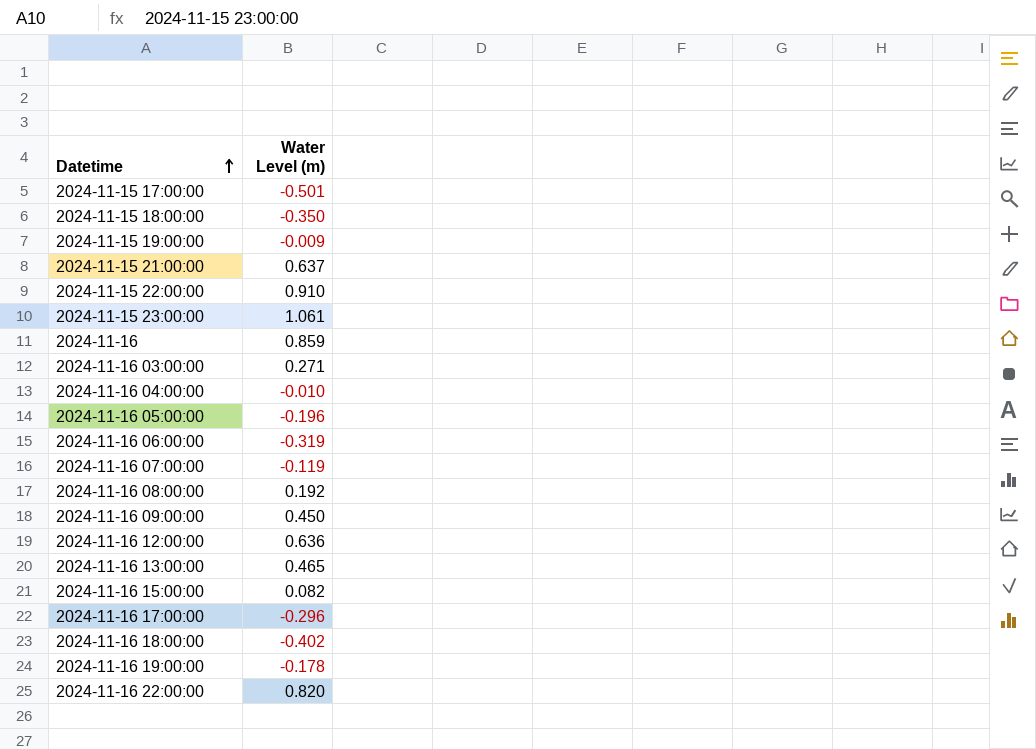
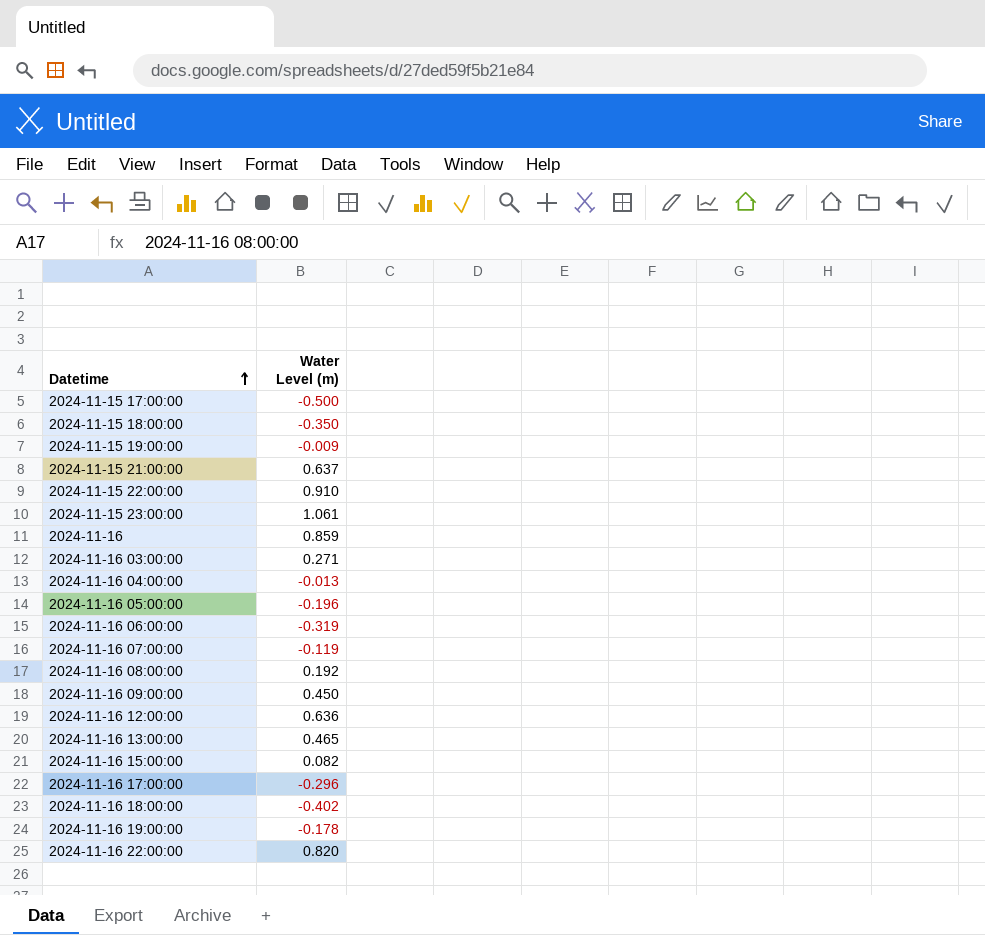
2024-11-15 17:00:00 | Water Level (m): -0.501 -> -0.500
2024-11-16 04:00:00 | Water Level (m): -0.010 -> -0.013

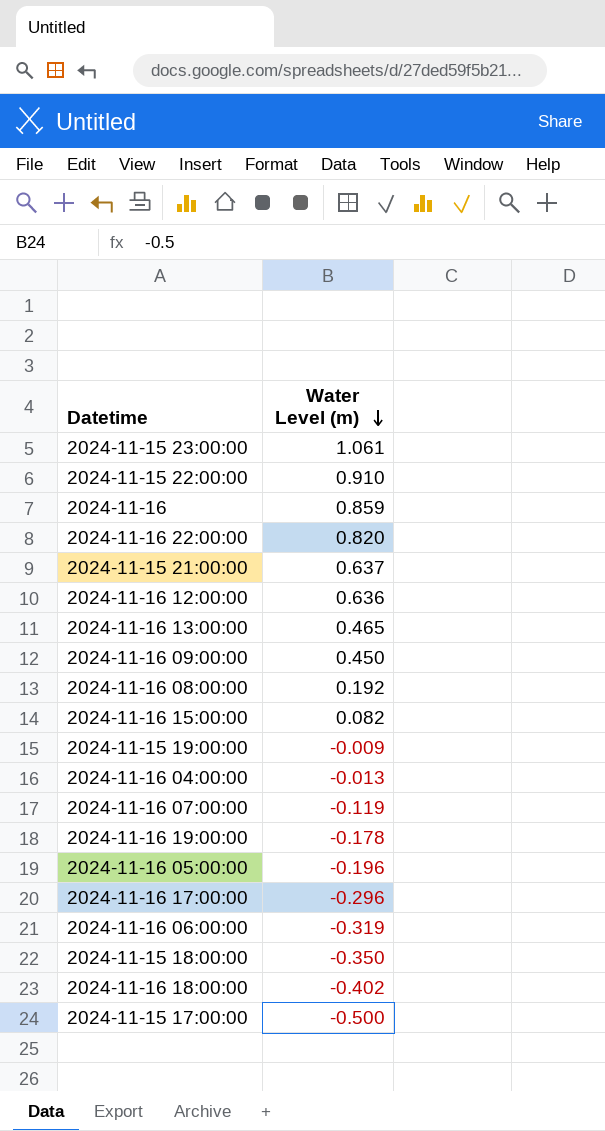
row order: Datetime ascending -> Water Level (m) descending
row 2024-11-16 03:00:00: 0.271 -> none

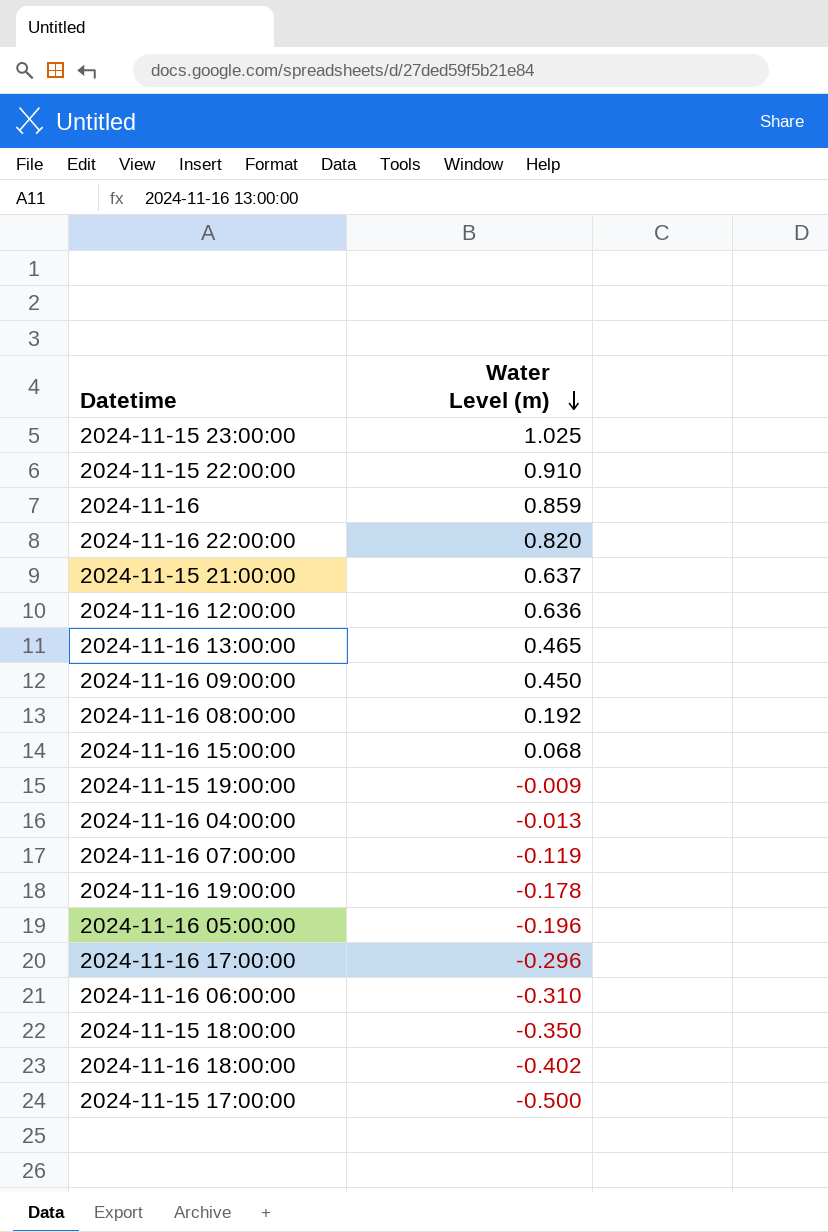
2024-11-15 23:00:00 | Water Level (m): 1.061 -> 1.025
2024-11-16 15:00:00 | Water Level (m): 0.082 -> 0.068
2024-11-16 06:00:00 | Water Level (m): -0.319 -> -0.310

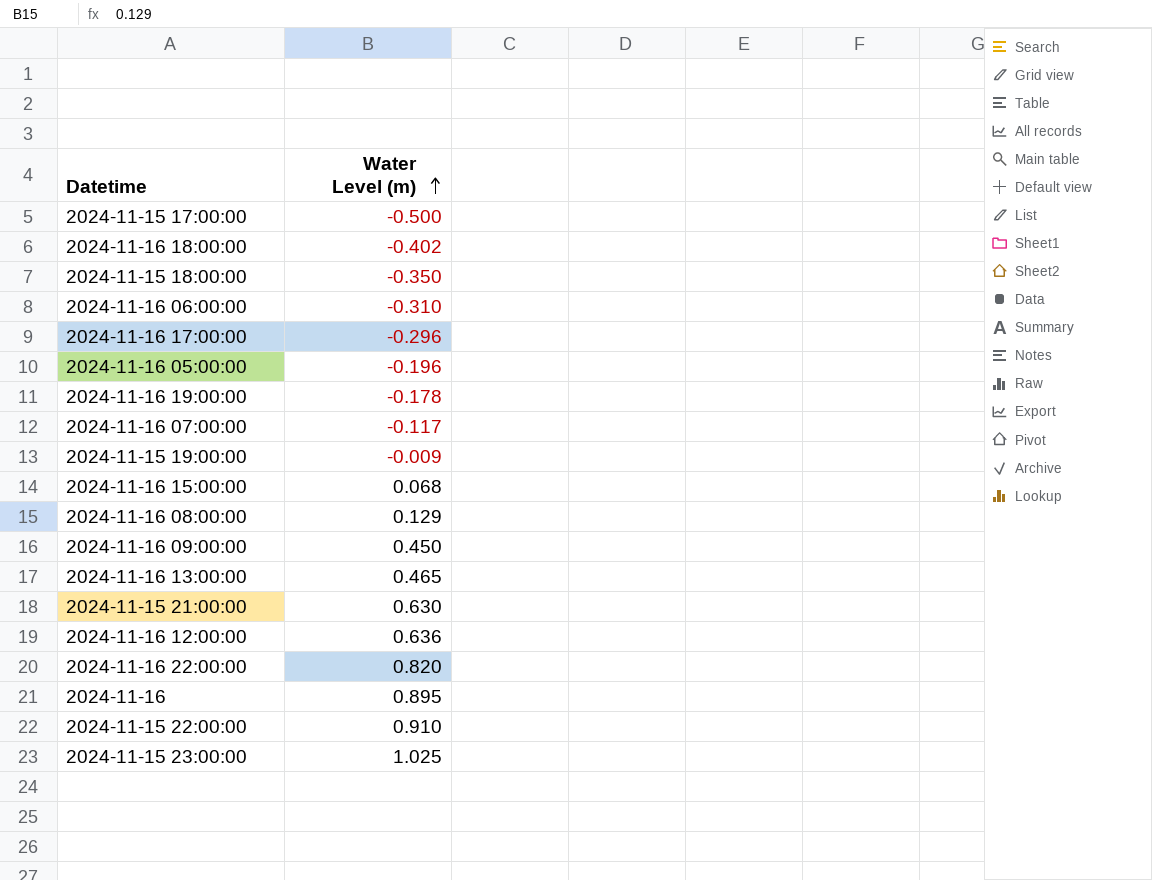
row order: Water Level (m) descending -> Water Level (m) ascending
row 2024-11-16 04:00:00: -0.013 -> none
2024-11-16 07:00:00 | Water Level (m): -0.119 -> -0.117
2024-11-16 08:00:00 | Water Level (m): 0.192 -> 0.129
2024-11-15 21:00:00 | Water Level (m): 0.637 -> 0.630
2024-11-16 | Water Level (m): 0.859 -> 0.895

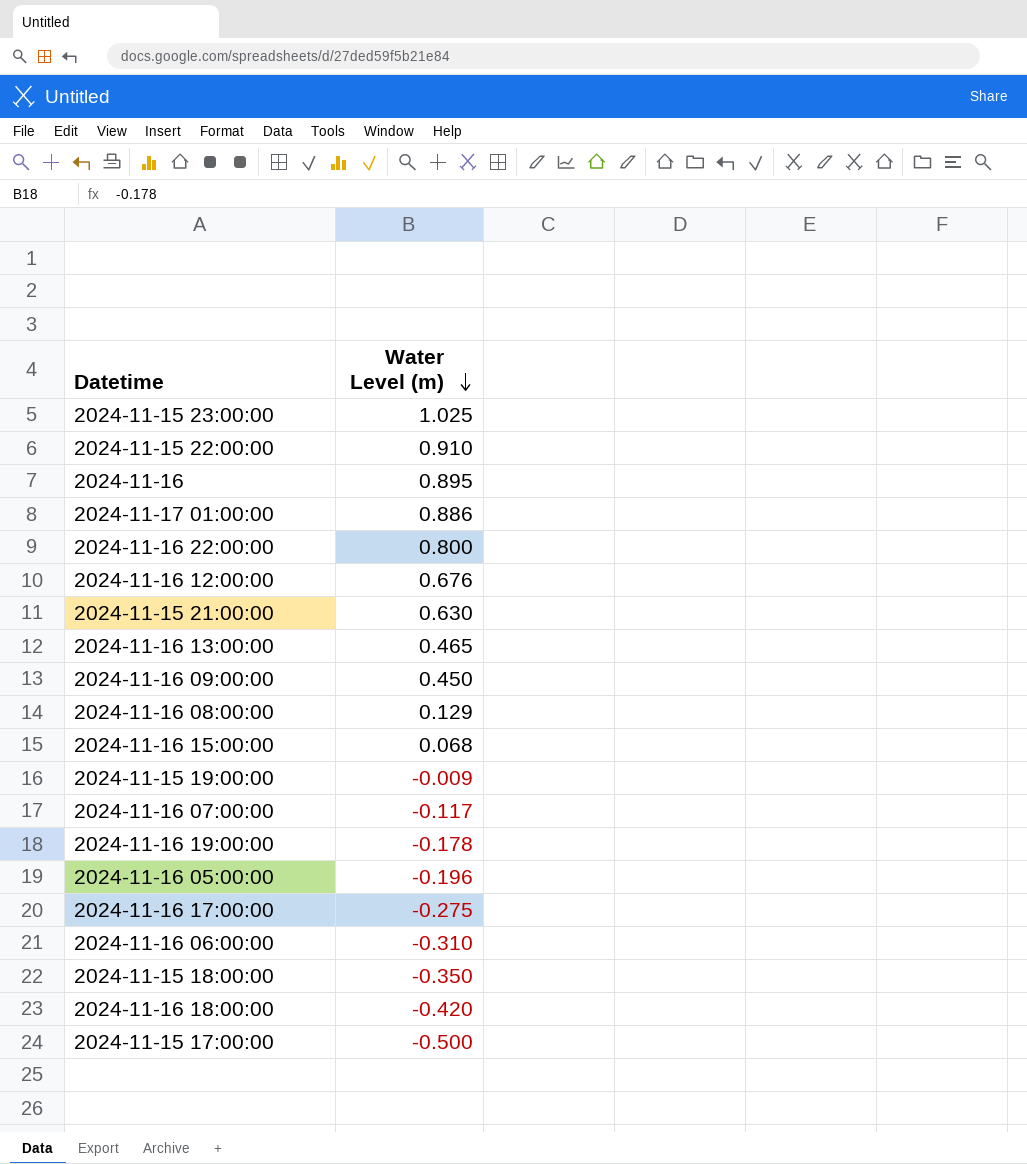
row order: Water Level (m) ascending -> Water Level (m) descending
row 2024-11-17 01:00:00: none -> 0.886
2024-11-16 22:00:00 | Water Level (m): 0.820 -> 0.800
2024-11-16 12:00:00 | Water Level (m): 0.636 -> 0.676
2024-11-16 17:00:00 | Water Level (m): -0.296 -> -0.275
2024-11-16 18:00:00 | Water Level (m): -0.402 -> -0.420

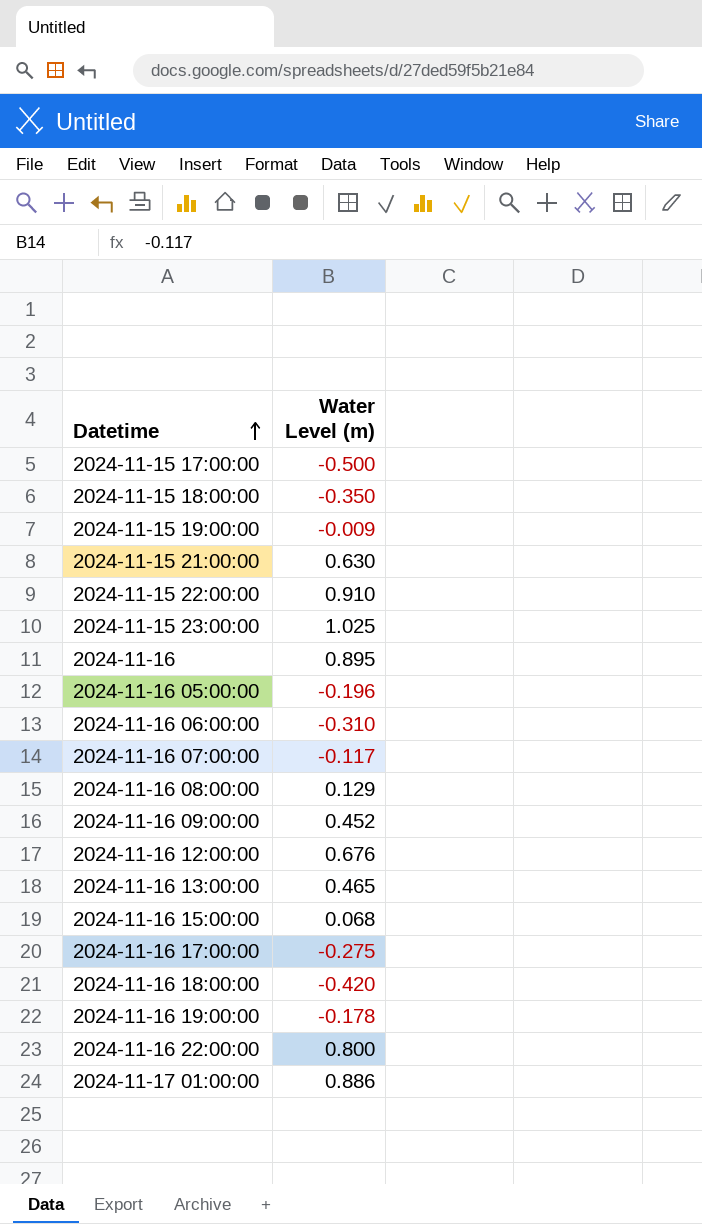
row order: Water Level (m) descending -> Datetime ascending
2024-11-16 09:00:00 | Water Level (m): 0.450 -> 0.452

